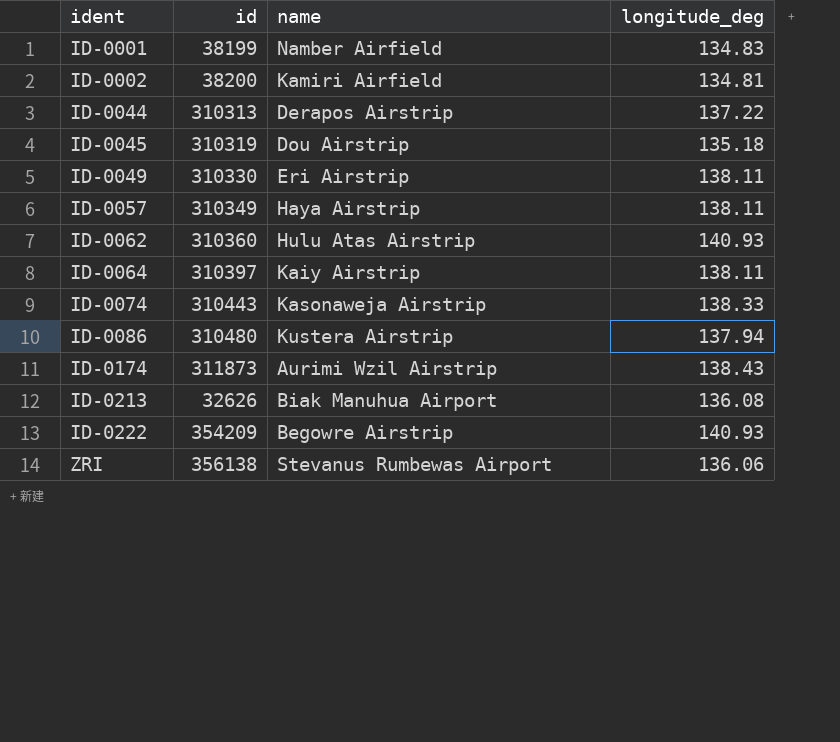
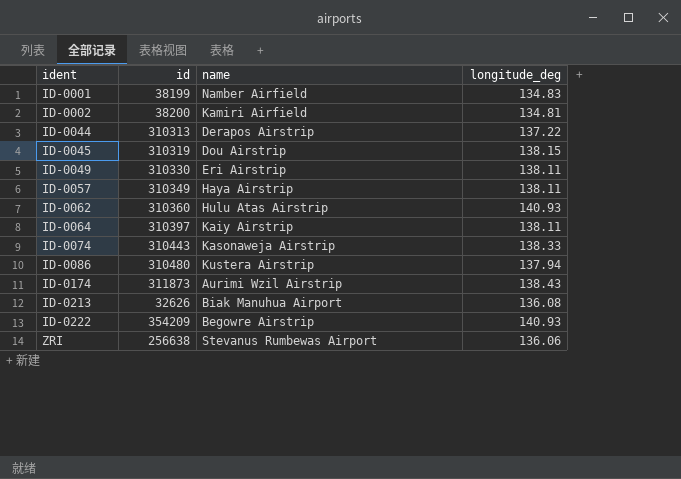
ID-0045 | longitude_deg: 135.18 -> 138.15
ZRI | id: 356138 -> 256638

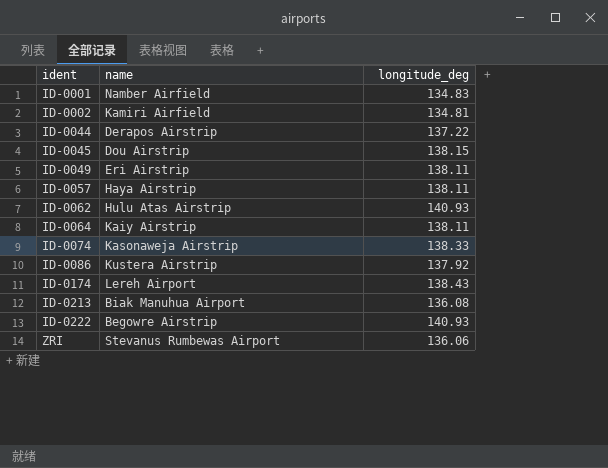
column id | position: 2 -> none
ID-0086 | longitude_deg: 137.94 -> 137.92
ID-0174 | name: Aurimi Wzil Airstrip -> Lereh Airport

